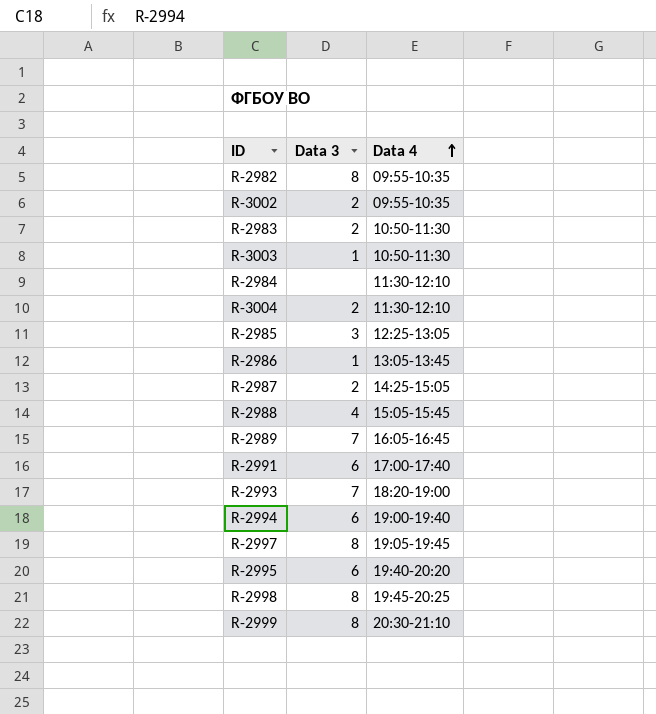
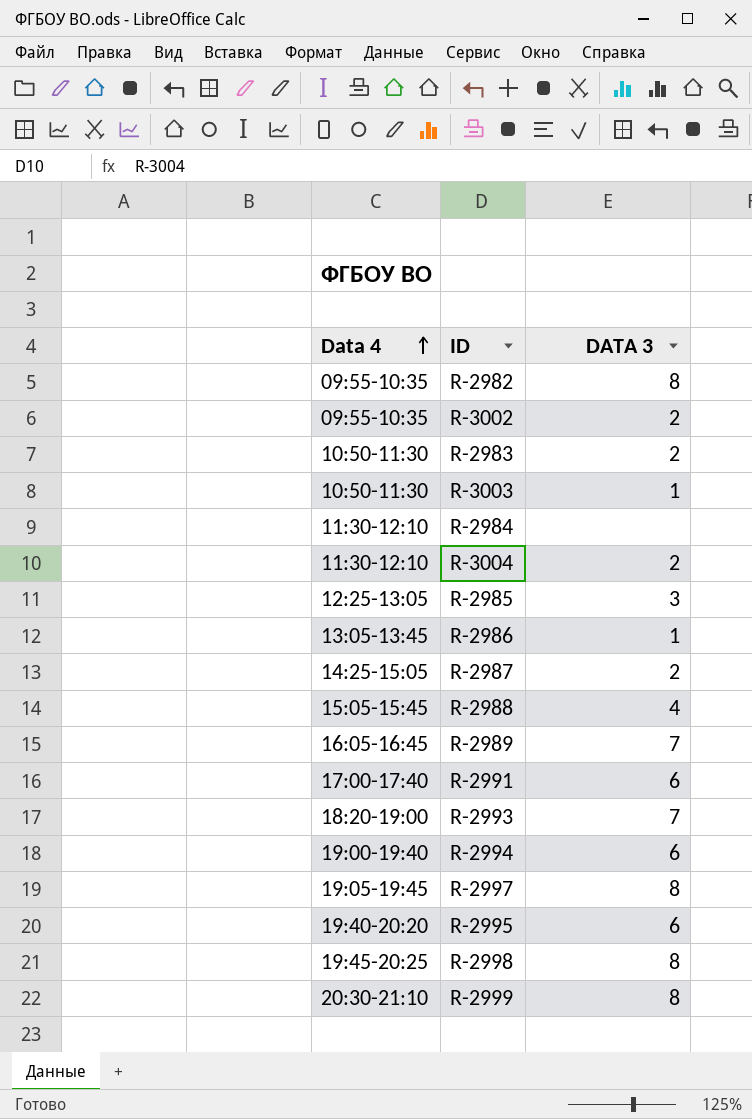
column Data 4 | position: 3 -> 1
column name: Data 3 -> DATA 3

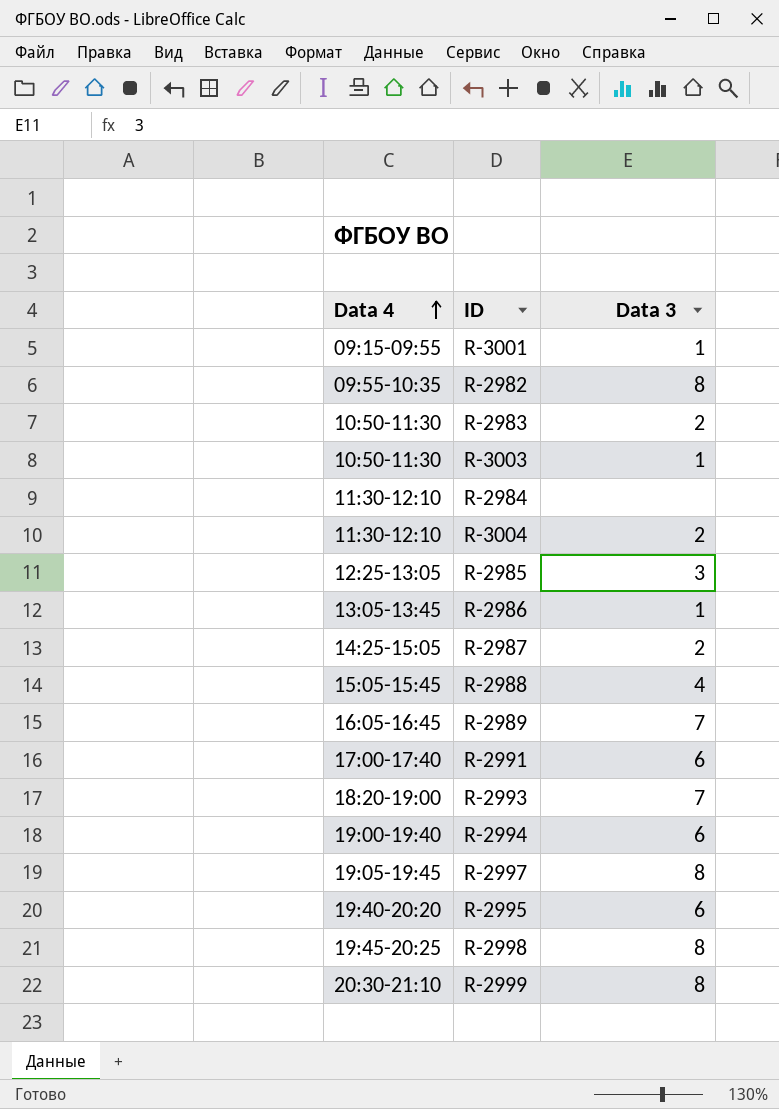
column name: DATA 3 -> Data 3
row R-3002: 09:55-10:35 | 2 -> none
row R-3001: none -> 09:15-09:55 | 1

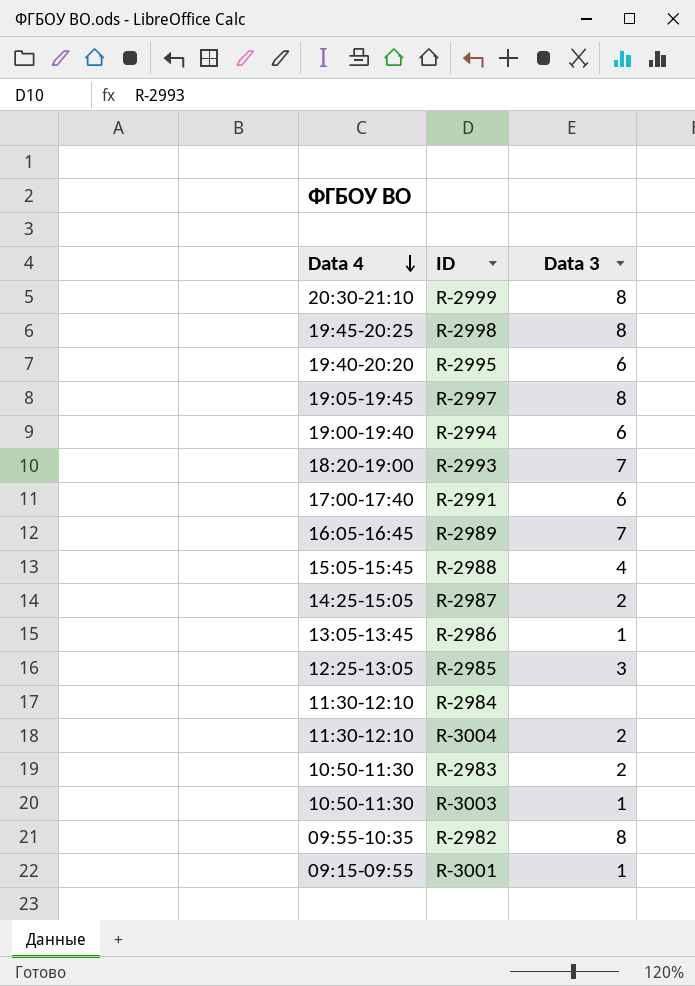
row order: Data 4 ascending -> Data 4 descending

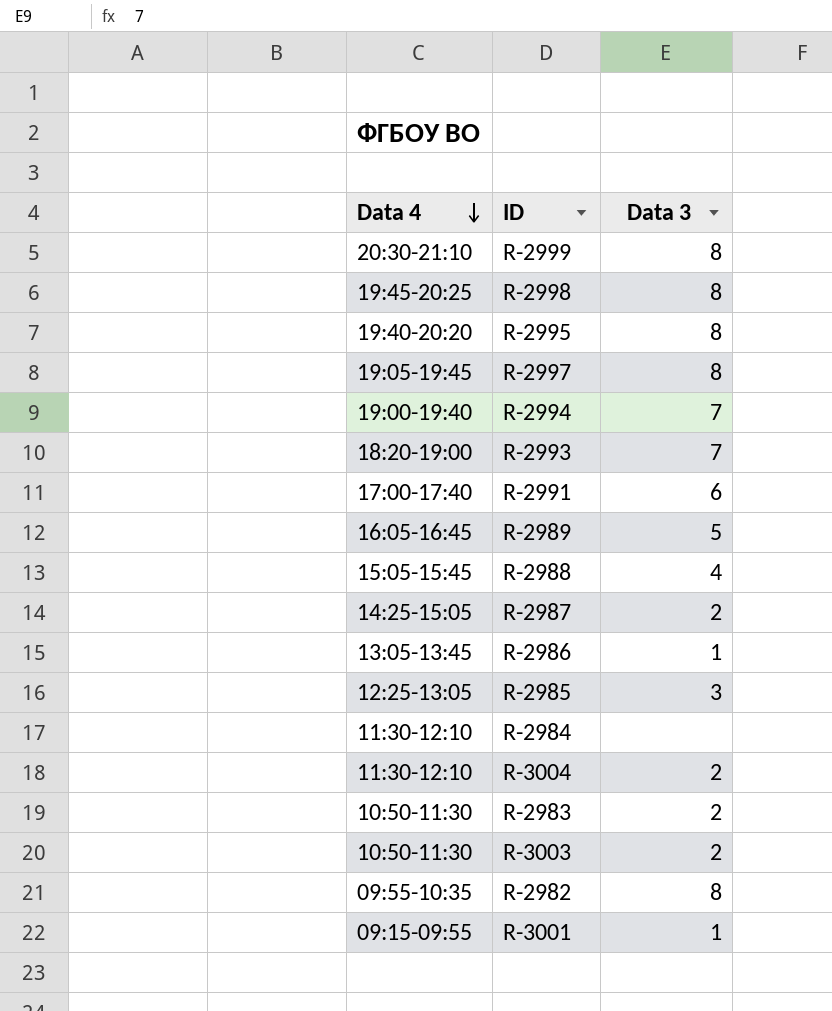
R-2995 | Data 3: 6 -> 8
R-2994 | Data 3: 6 -> 7
R-2989 | Data 3: 7 -> 5
R-3003 | Data 3: 1 -> 2

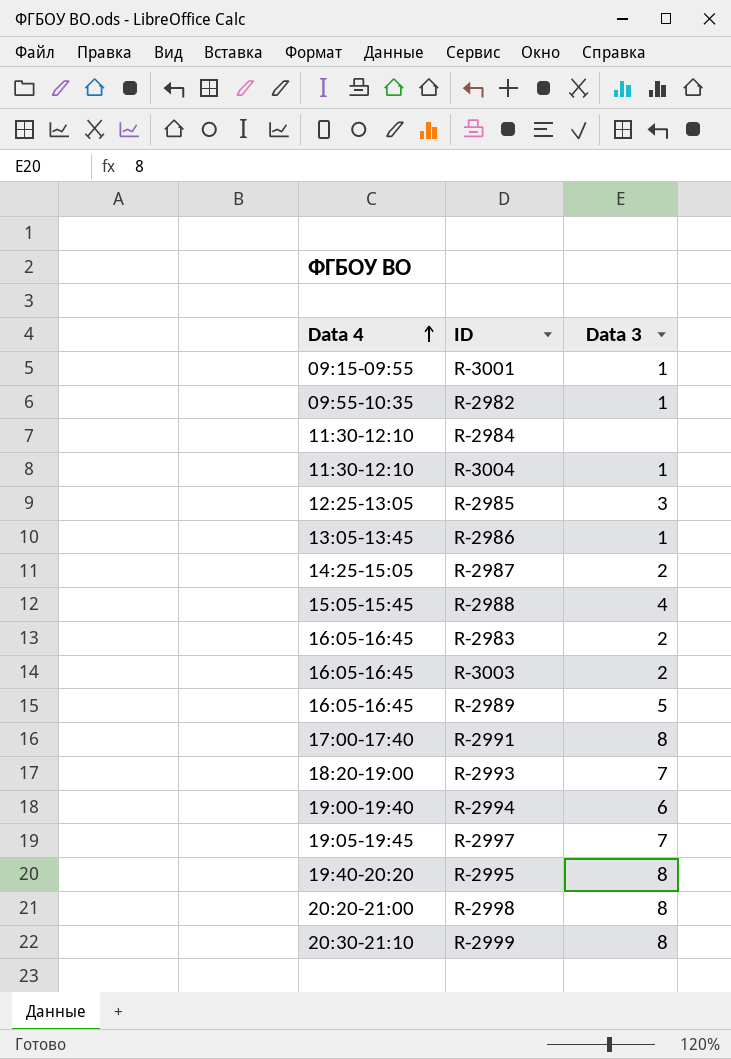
row order: Data 4 descending -> Data 4 ascending
R-2982 | Data 3: 8 -> 1
R-3004 | Data 3: 2 -> 1
R-2983 | Data 4: 10:50-11:30 -> 16:05-16:45
R-3003 | Data 4: 10:50-11:30 -> 16:05-16:45
R-2991 | Data 3: 6 -> 8
R-2994 | Data 3: 7 -> 6
R-2997 | Data 3: 8 -> 7
R-2998 | Data 4: 19:45-20:25 -> 20:20-21:00

